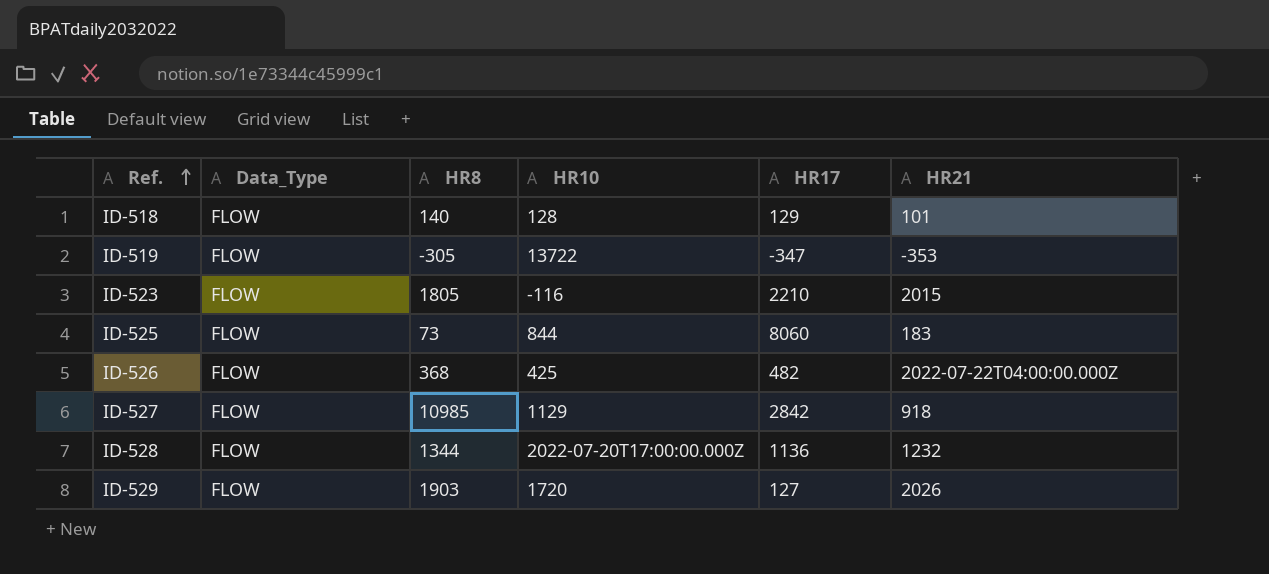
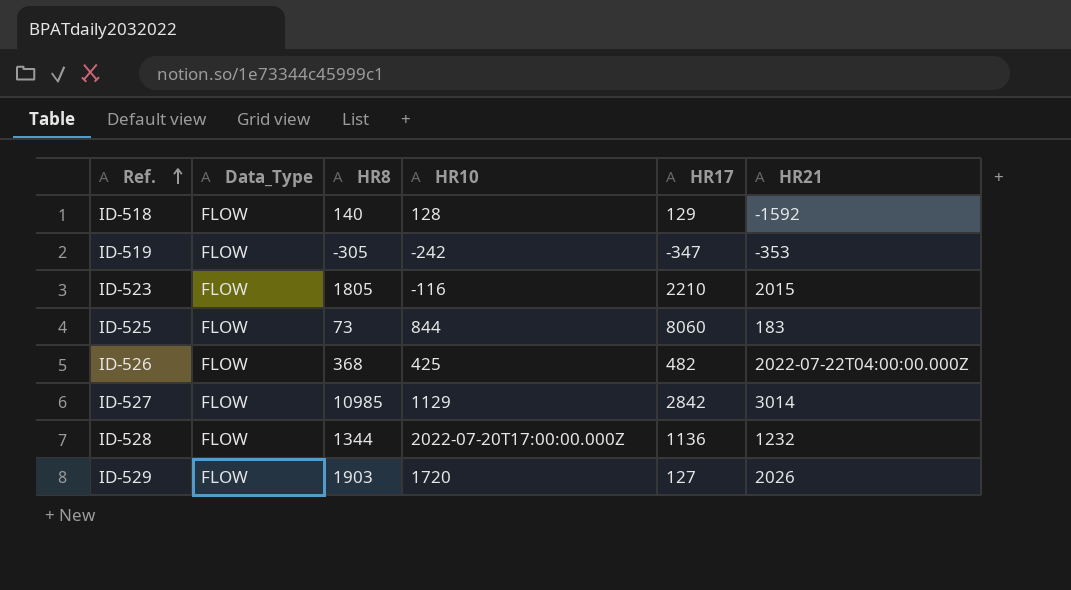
ID-518 | HR21: 101 -> -1592
ID-519 | HR10: 13722 -> -242
ID-527 | HR21: 918 -> 3014

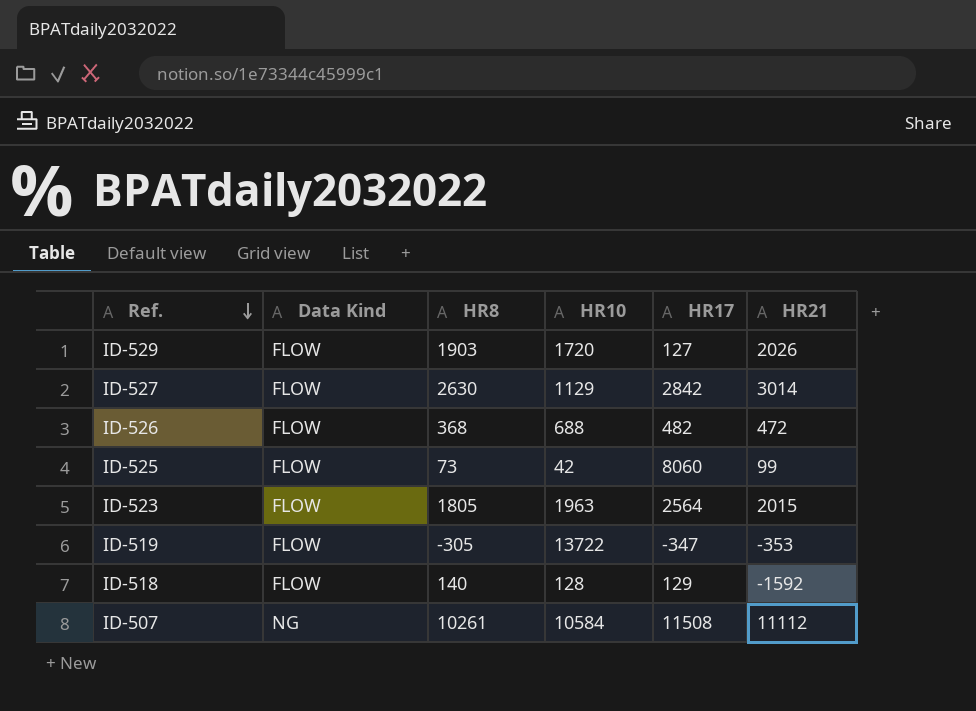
row order: Ref. ascending -> Ref. descending
column name: Data_Type -> Data Kind
row ID-528: FLOW | 1344 | 2022-07-20T17:00:00.000Z | 1136 | 1232 -> none
ID-527 | HR8: 10985 -> 2630
ID-526 | HR10: 425 -> 688
ID-526 | HR21: 2022-07-22T04:00:00.000Z -> 472
ID-525 | HR10: 844 -> 42
ID-525 | HR21: 183 -> 99
ID-523 | HR10: -116 -> 1963
ID-523 | HR17: 2210 -> 2564
ID-519 | HR10: -242 -> 13722
row ID-507: none -> NG | 10261 | 10584 | 11508 | 11112

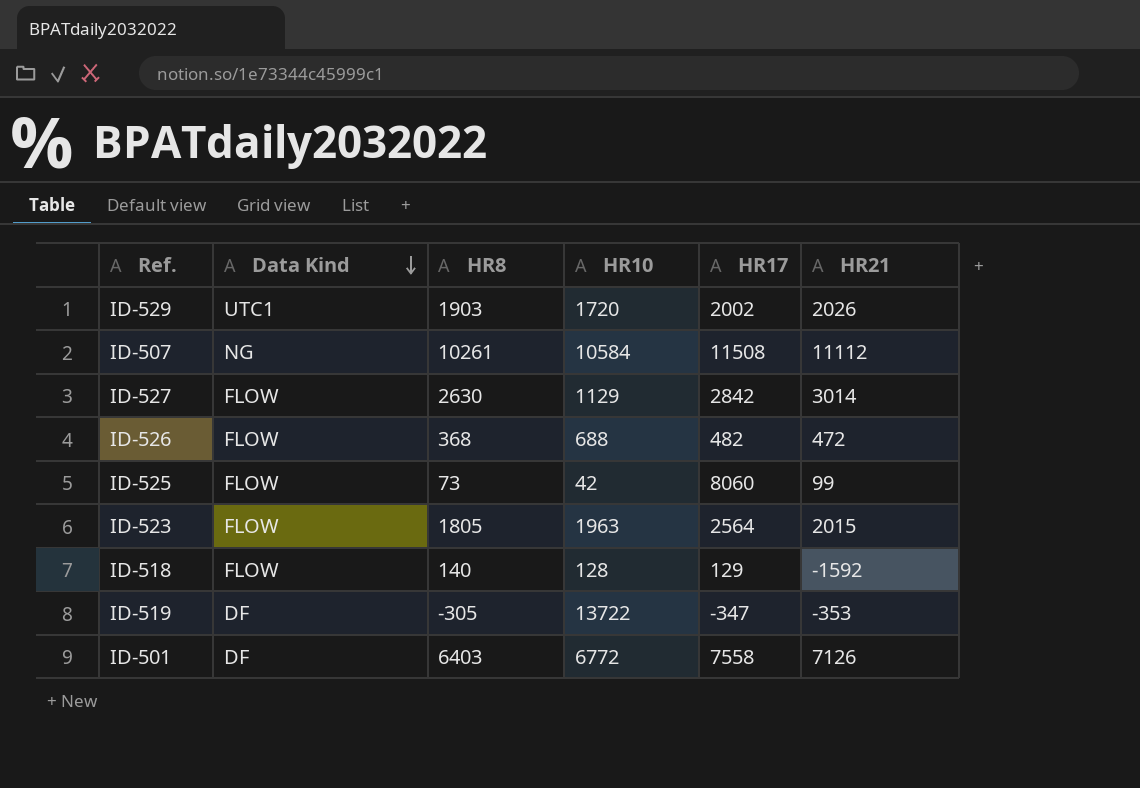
row order: Ref. descending -> Data Kind descending
ID-529 | Data Kind: FLOW -> UTC1
ID-529 | HR17: 127 -> 2002
ID-519 | Data Kind: FLOW -> DF
row ID-501: none -> DF | 6403 | 6772 | 7558 | 7126

